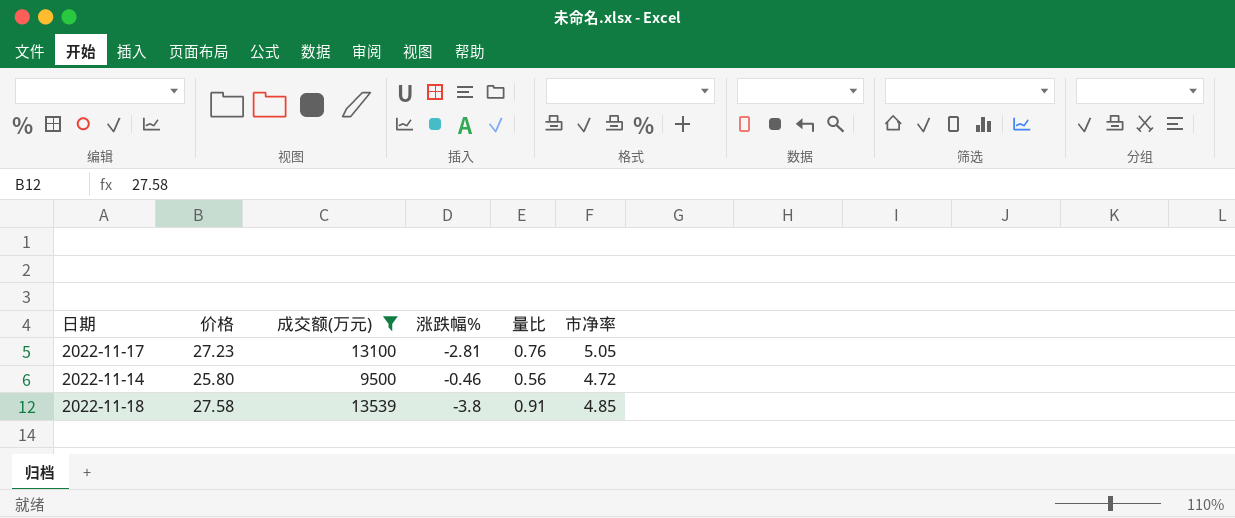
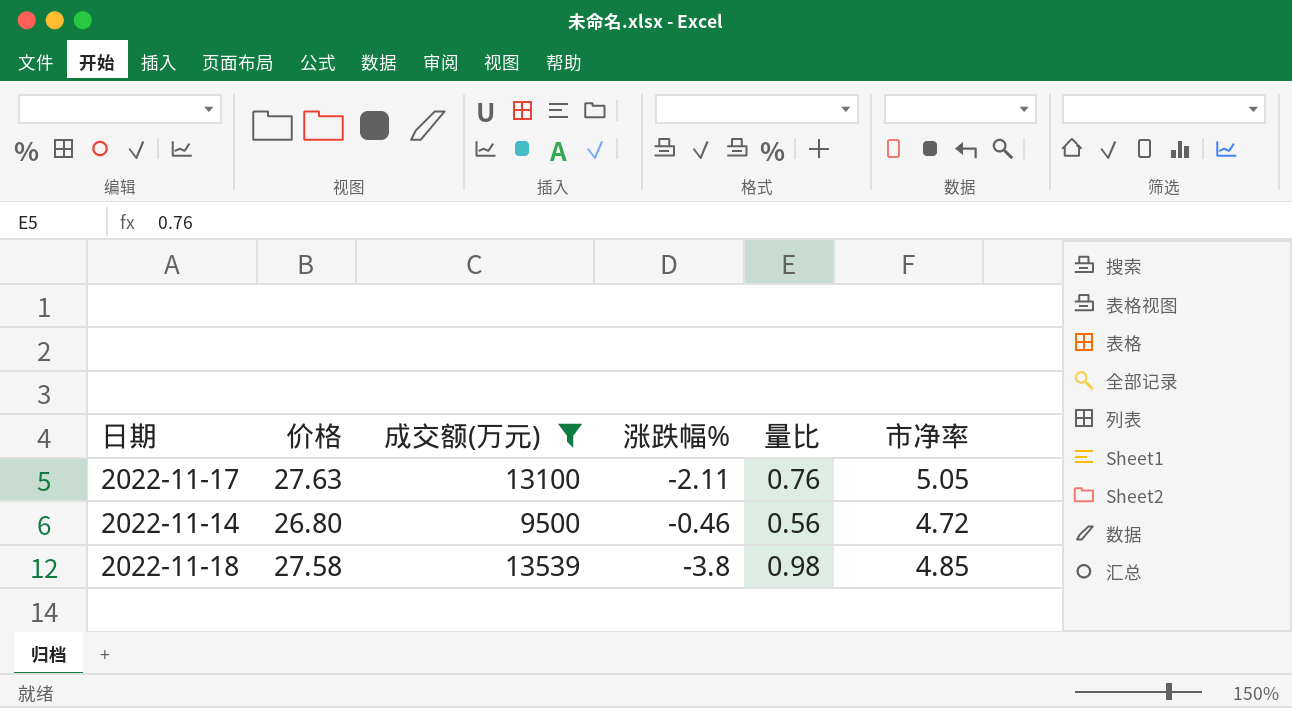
2022-11-17 | 价格: 27.23 -> 27.63
2022-11-17 | 涨跌幅%: -2.81 -> -2.11
2022-11-14 | 价格: 25.80 -> 26.80
2022-11-18 | 量比: 0.91 -> 0.98

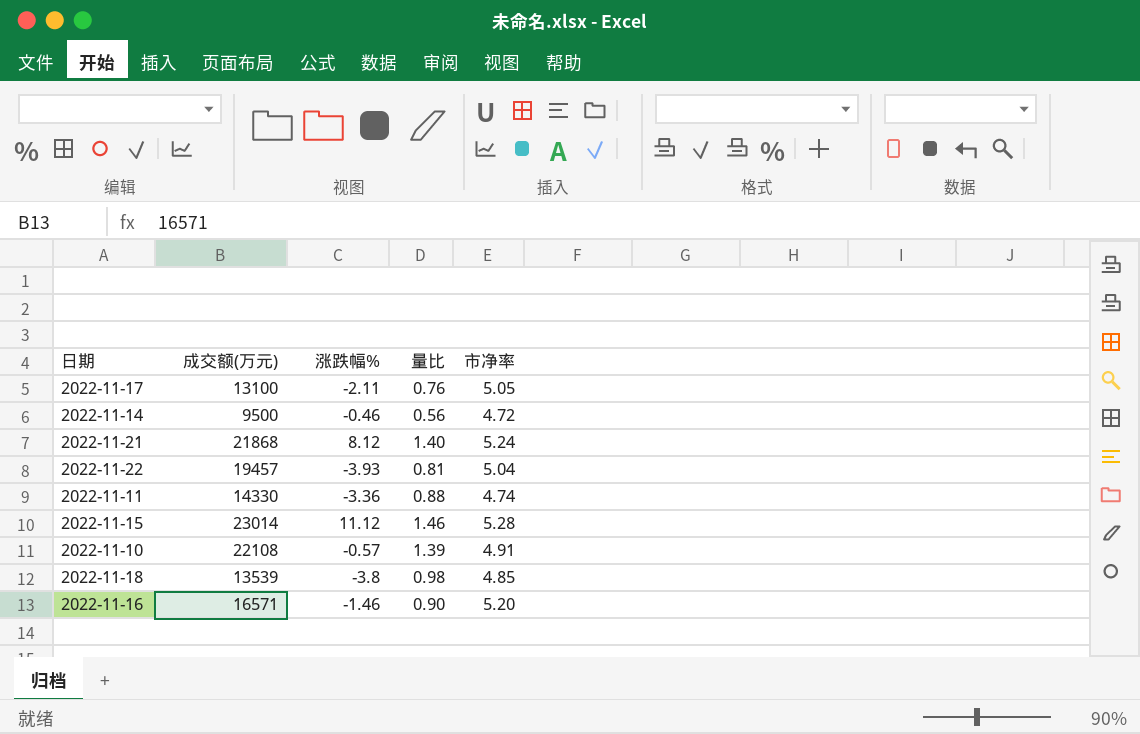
filter: 成交额(万元) <= 13539 -> none
column 价格 | position: 2 -> none

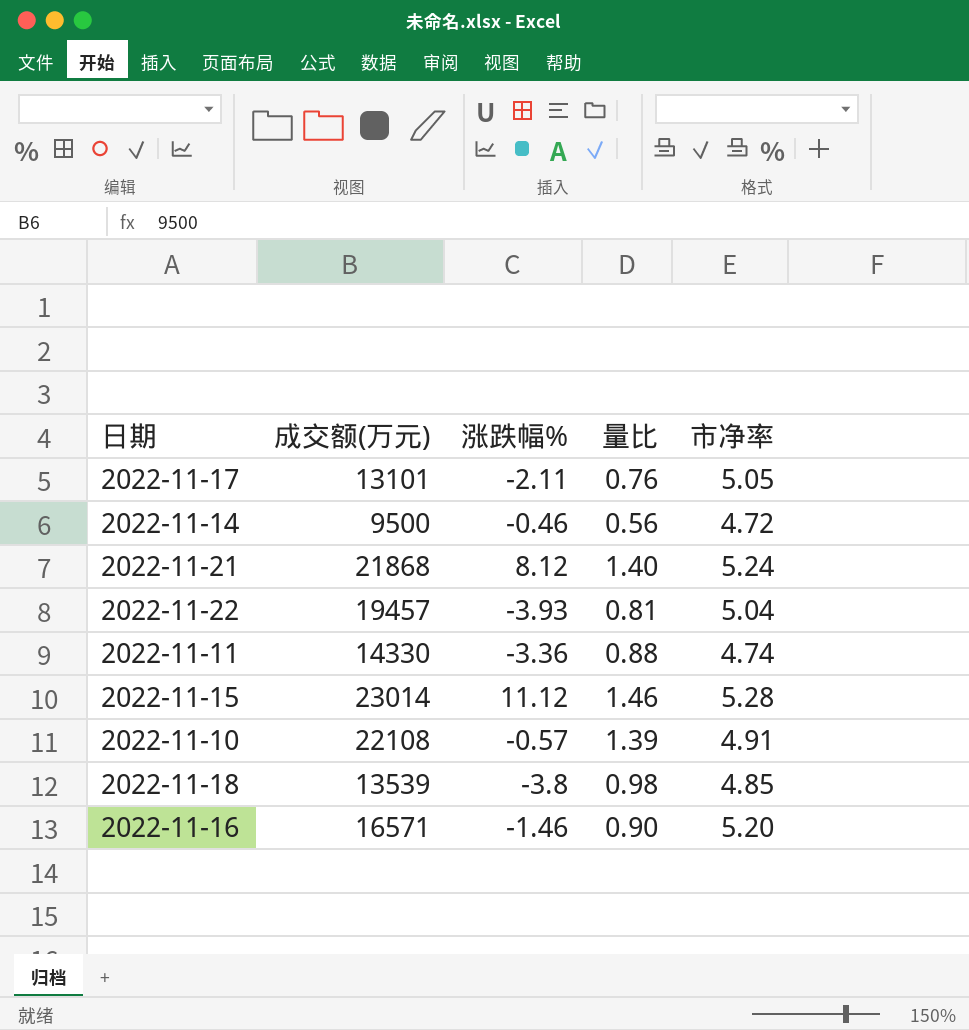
2022-11-17 | 成交额(万元): 13100 -> 13101

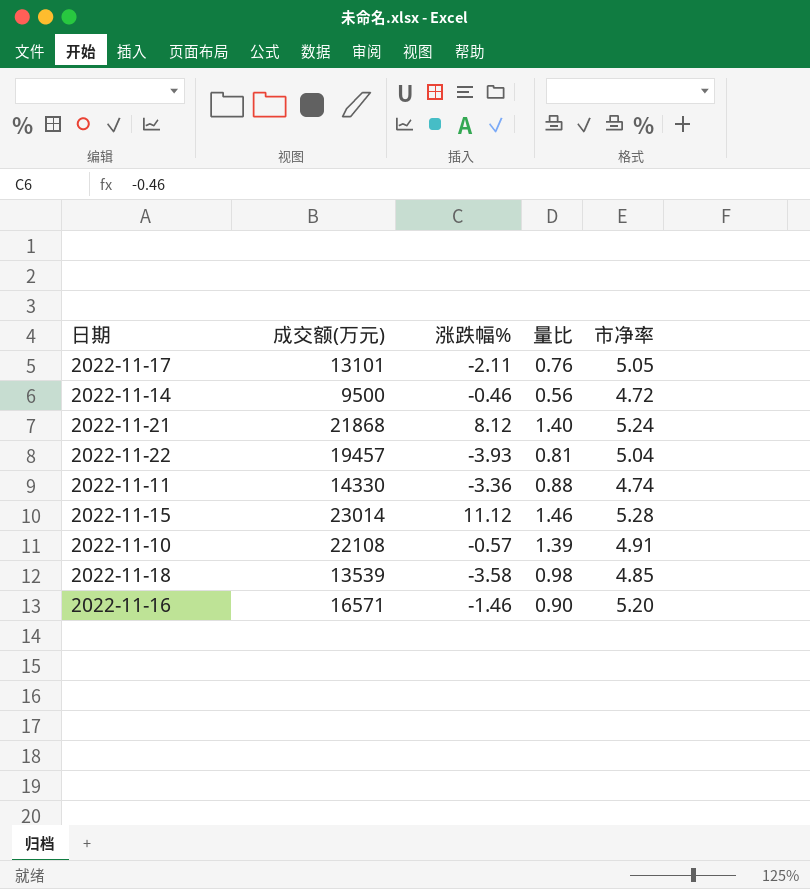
2022-11-18 | 涨跌幅%: -3.8 -> -3.58

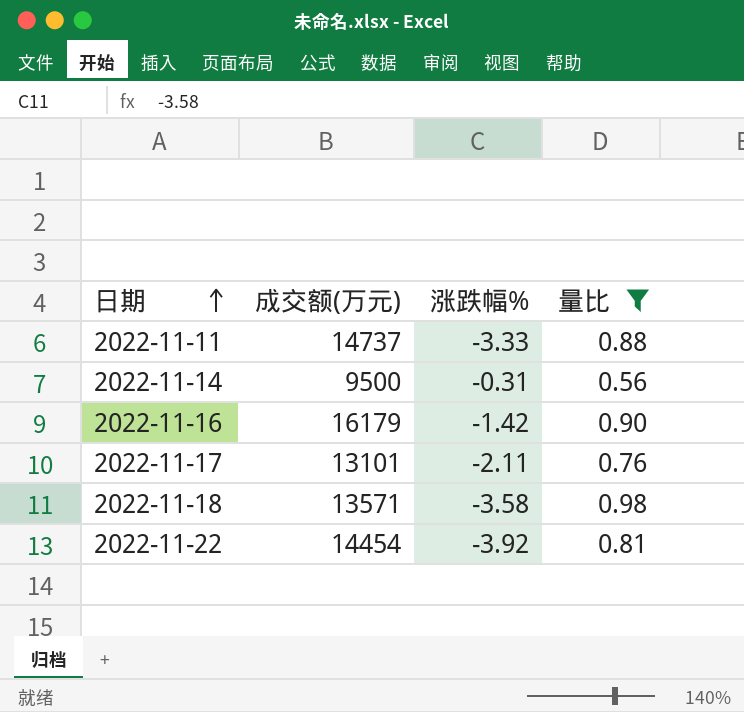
filter: none -> 量比 <= 0.98
row order: none -> 日期 ascending
column 市净率 | position: 5 -> none
2022-11-11 | 成交额(万元): 14330 -> 14737
2022-11-11 | 涨跌幅%: -3.36 -> -3.33
2022-11-14 | 涨跌幅%: -0.46 -> -0.31
2022-11-16 | 成交额(万元): 16571 -> 16179
2022-11-16 | 涨跌幅%: -1.46 -> -1.42
2022-11-18 | 成交额(万元): 13539 -> 13571
2022-11-22 | 成交额(万元): 19457 -> 14454
2022-11-22 | 涨跌幅%: -3.93 -> -3.92

